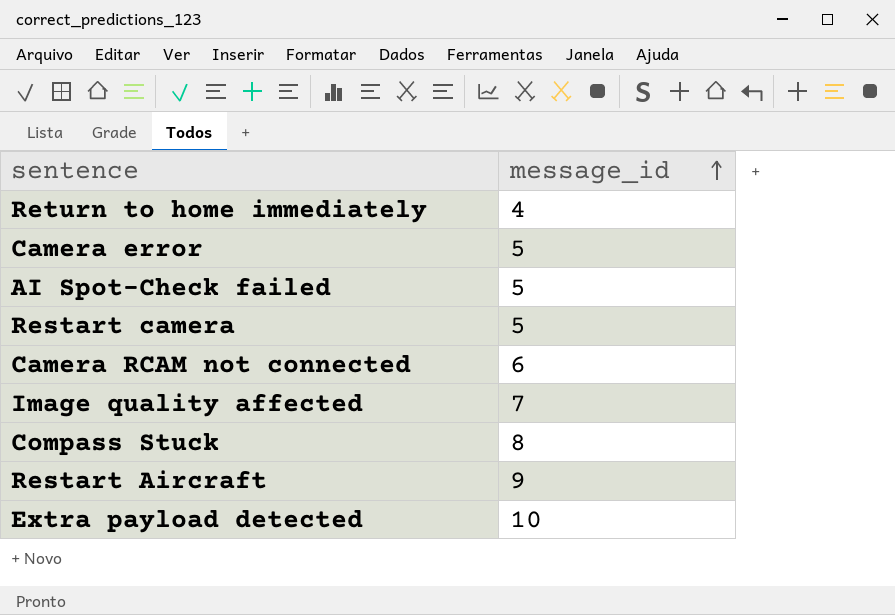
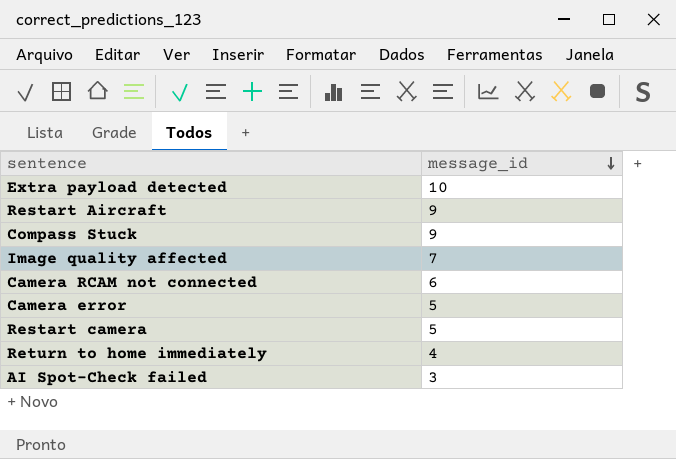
row order: message_id ascending -> message_id descending
Compass Stuck | message_id: 8 -> 9
AI Spot-Check failed | message_id: 5 -> 3

